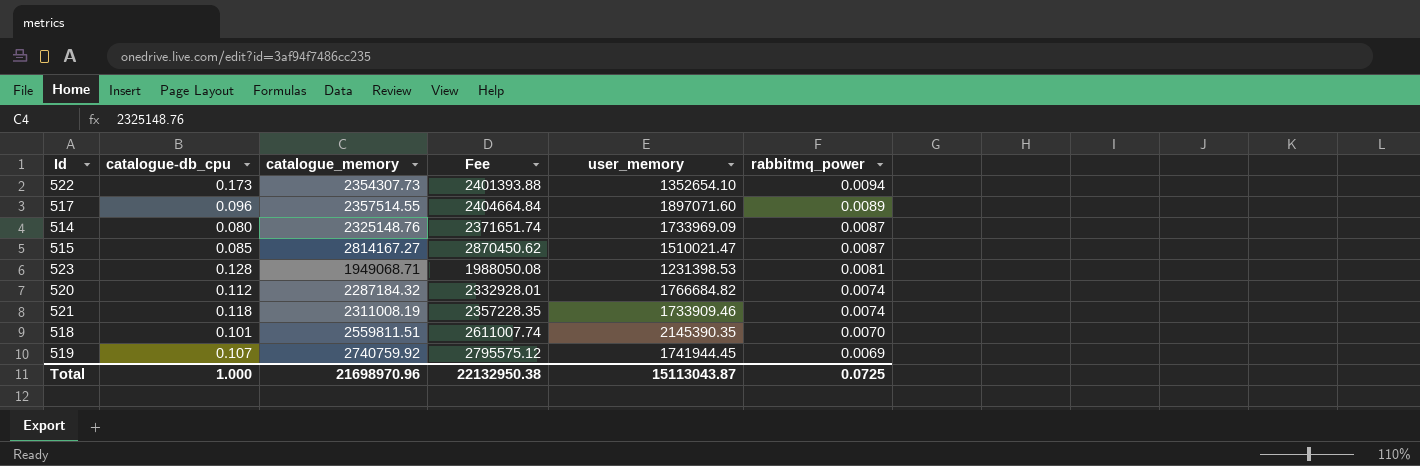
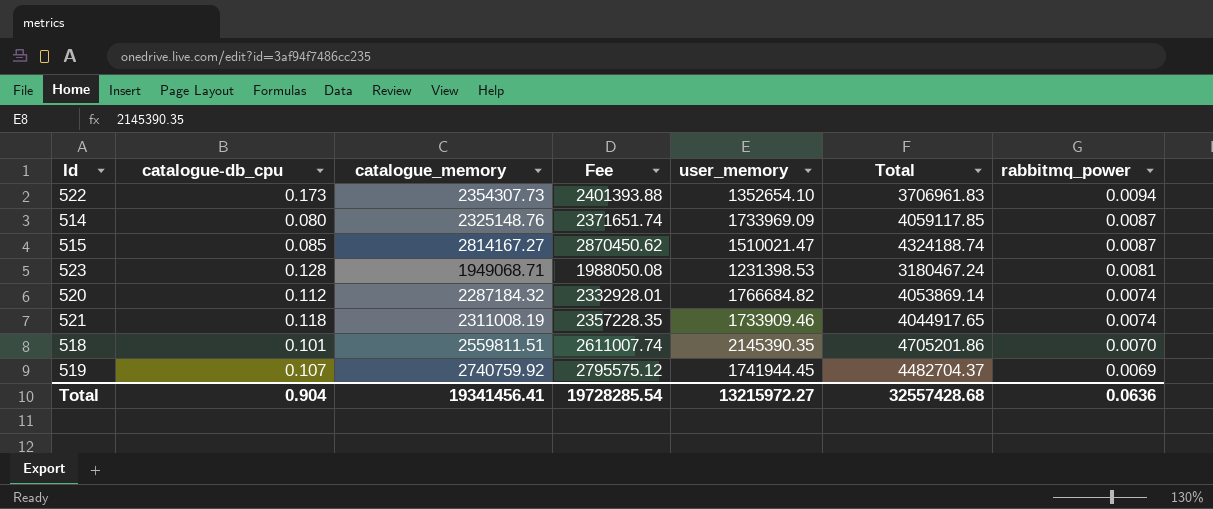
column Total | formula: none -> [catalogue_memory] + [user_memory]
row 517: 0.096 | 2357514.55 | 2404664.84 | 1897071.60 | 0.0089 -> none
Total | catalogue-db_cpu: 1.000 -> 0.904
Total | catalogue_memory: 21698970.96 -> 19341456.41
Total | Fee: 22132950.38 -> 19728285.54
Total | user_memory: 15113043.87 -> 13215972.27
Total | rabbitmq_power: 0.0725 -> 0.0636

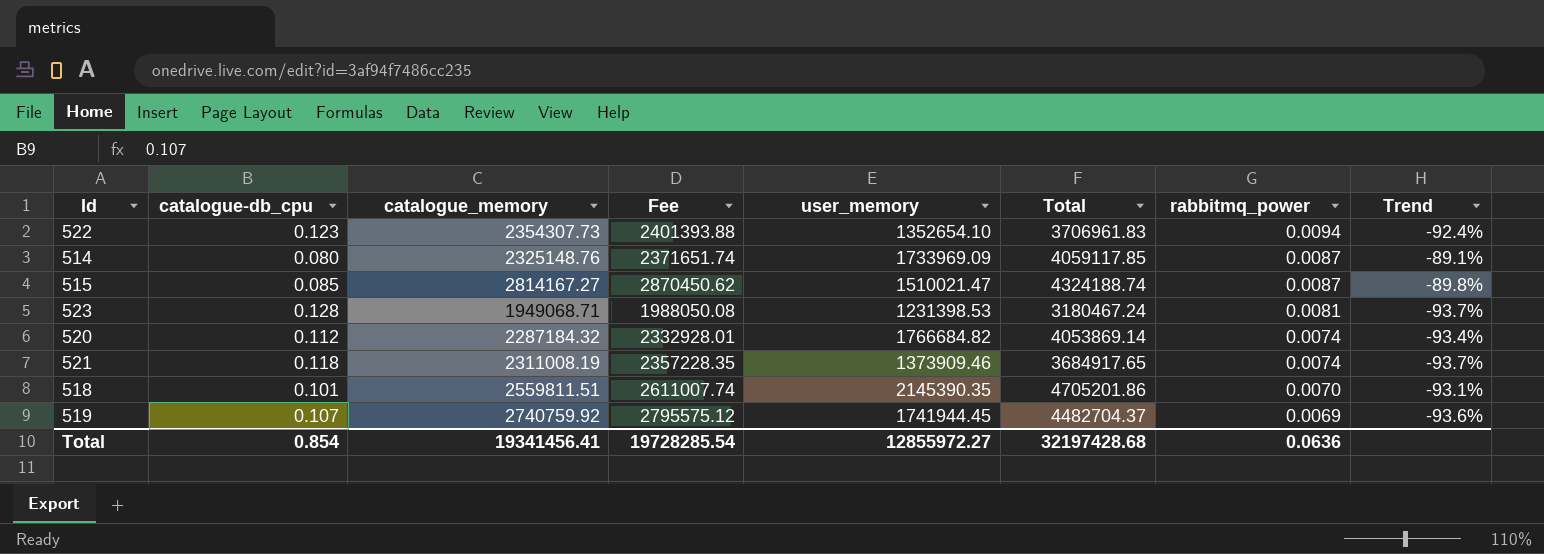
column Trend | formula: none -> ([rabbitmq_power] - [catalogue-db_cpu]) / [catalogue-db_cpu]
522 | catalogue-db_cpu: 0.173 -> 0.123
521 | user_memory: 1733909.46 -> 1373909.46
521 | Total: 4044917.65 -> 3684917.65
Total | catalogue-db_cpu: 0.904 -> 0.854
Total | user_memory: 13215972.27 -> 12855972.27
Total | Total: 32557428.68 -> 32197428.68

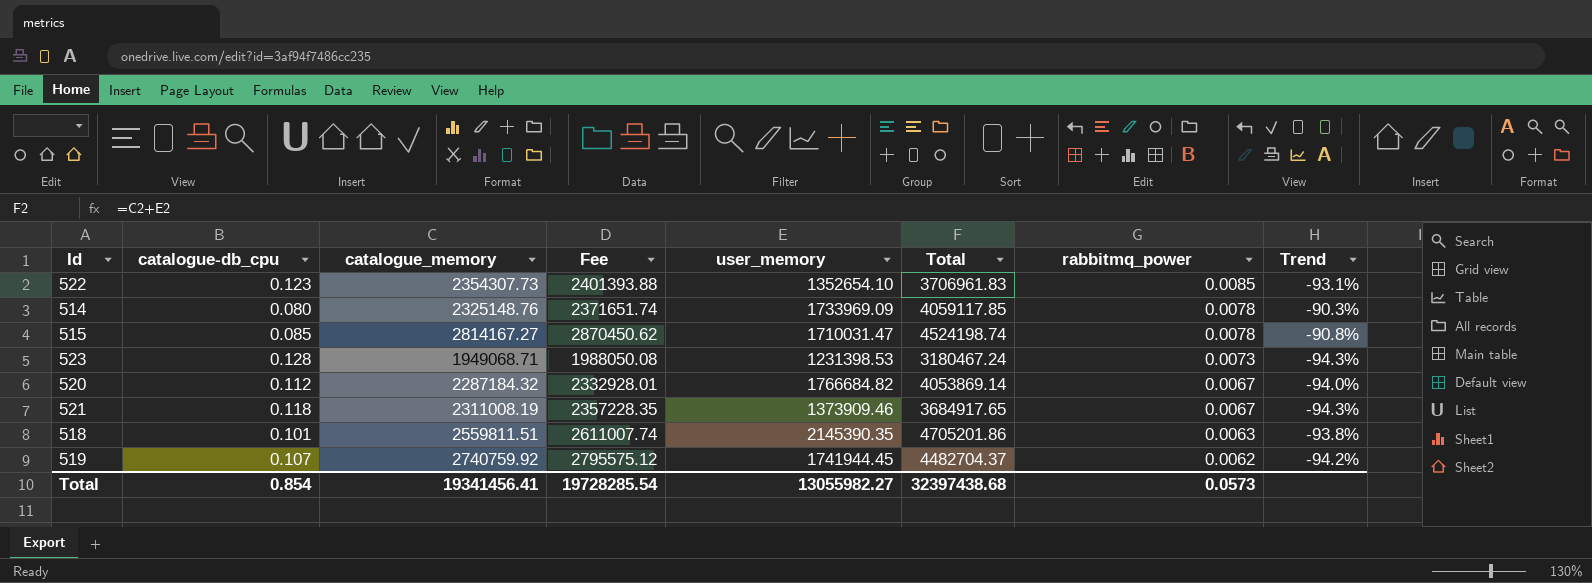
522 | rabbitmq_power: 0.0094 -> 0.0085
522 | Trend: -92.4% -> -93.1%
514 | rabbitmq_power: 0.0087 -> 0.0078
514 | Trend: -89.1% -> -90.3%
515 | user_memory: 1510021.47 -> 1710031.47
515 | Total: 4324188.74 -> 4524198.74
515 | rabbitmq_power: 0.0087 -> 0.0078
515 | Trend: -89.8% -> -90.8%
523 | rabbitmq_power: 0.0081 -> 0.0073
523 | Trend: -93.7% -> -94.3%
520 | rabbitmq_power: 0.0074 -> 0.0067
520 | Trend: -93.4% -> -94.0%
521 | rabbitmq_power: 0.0074 -> 0.0067
521 | Trend: -93.7% -> -94.3%
518 | rabbitmq_power: 0.0070 -> 0.0063
518 | Trend: -93.1% -> -93.8%
519 | rabbitmq_power: 0.0069 -> 0.0062
519 | Trend: -93.6% -> -94.2%
Total | user_memory: 12855972.27 -> 13055982.27
Total | Total: 32197428.68 -> 32397438.68
Total | rabbitmq_power: 0.0636 -> 0.0573

